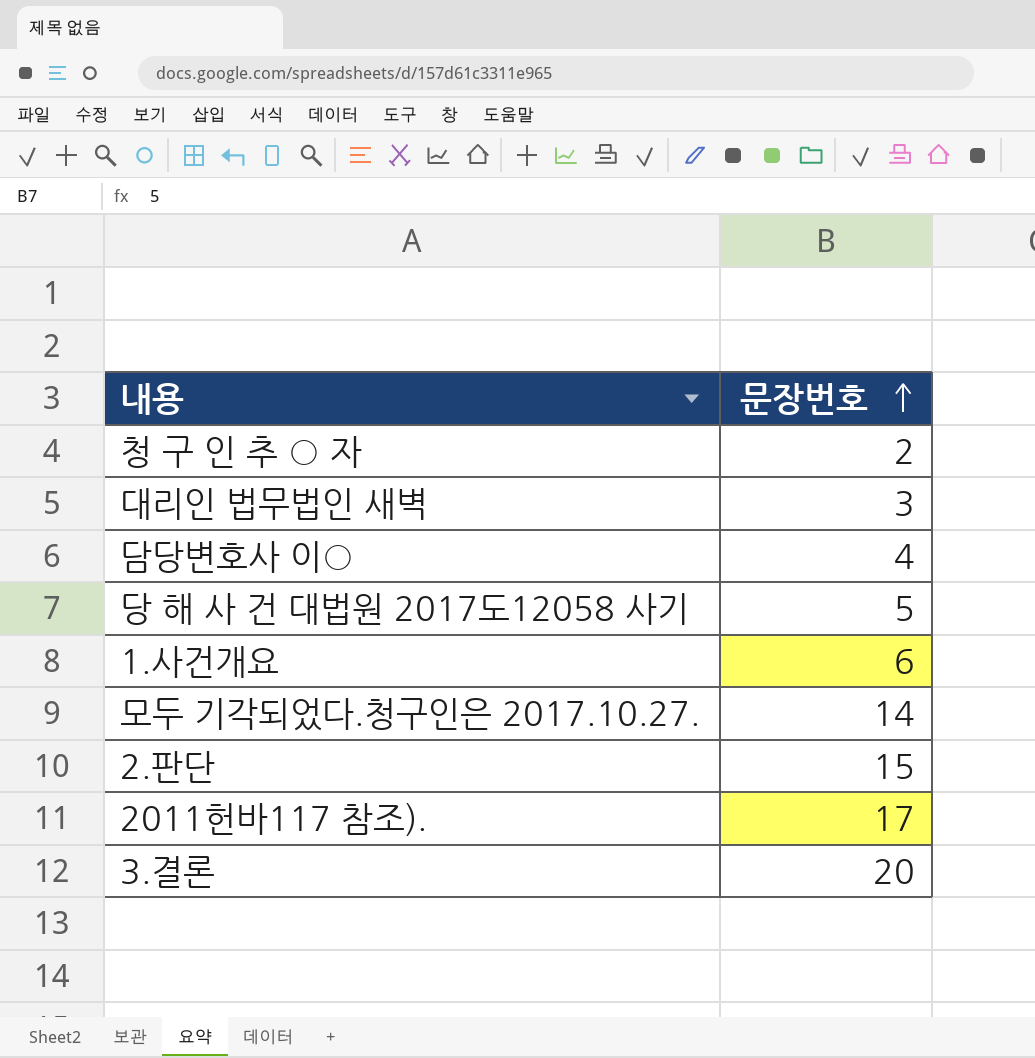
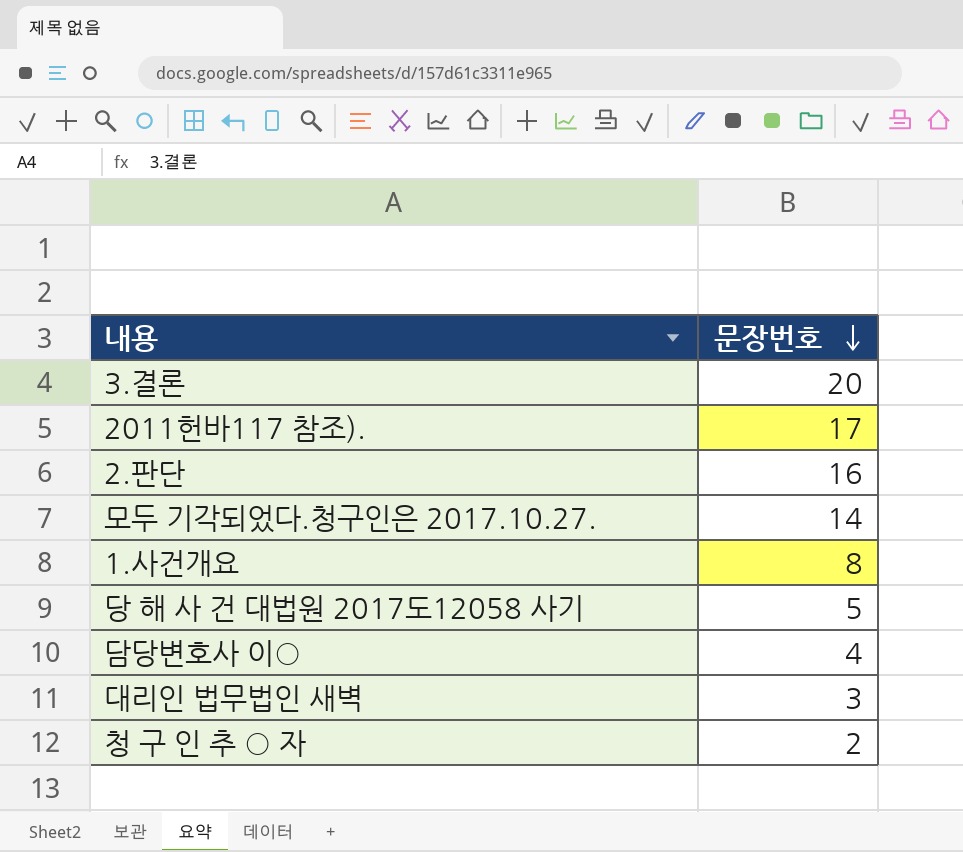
row order: 문장번호 ascending -> 문장번호 descending
2.판단 | 문장번호: 15 -> 16
1.사건개요 | 문장번호: 6 -> 8

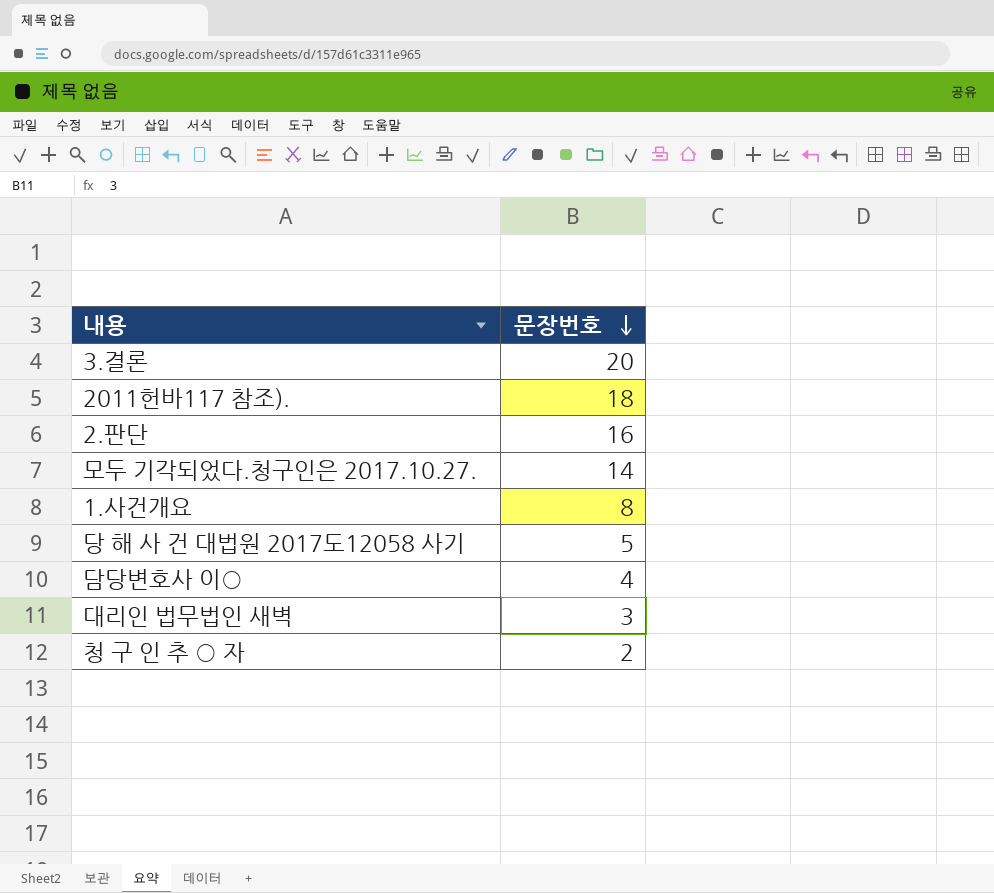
2011헌바117 참조). | 문장번호: 17 -> 18

